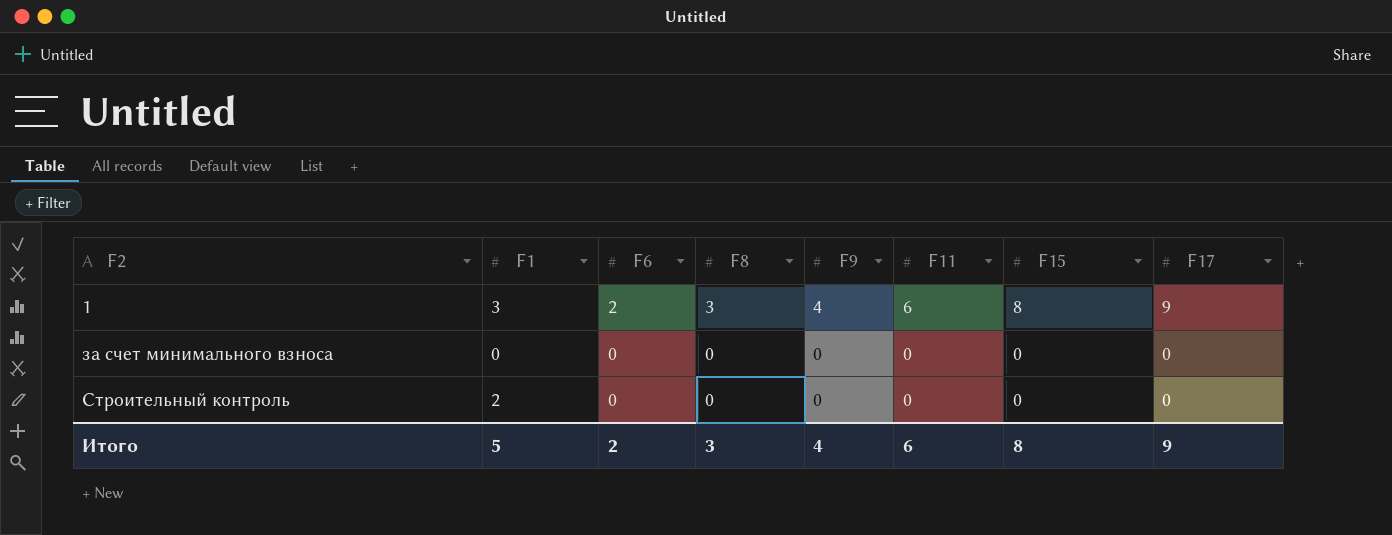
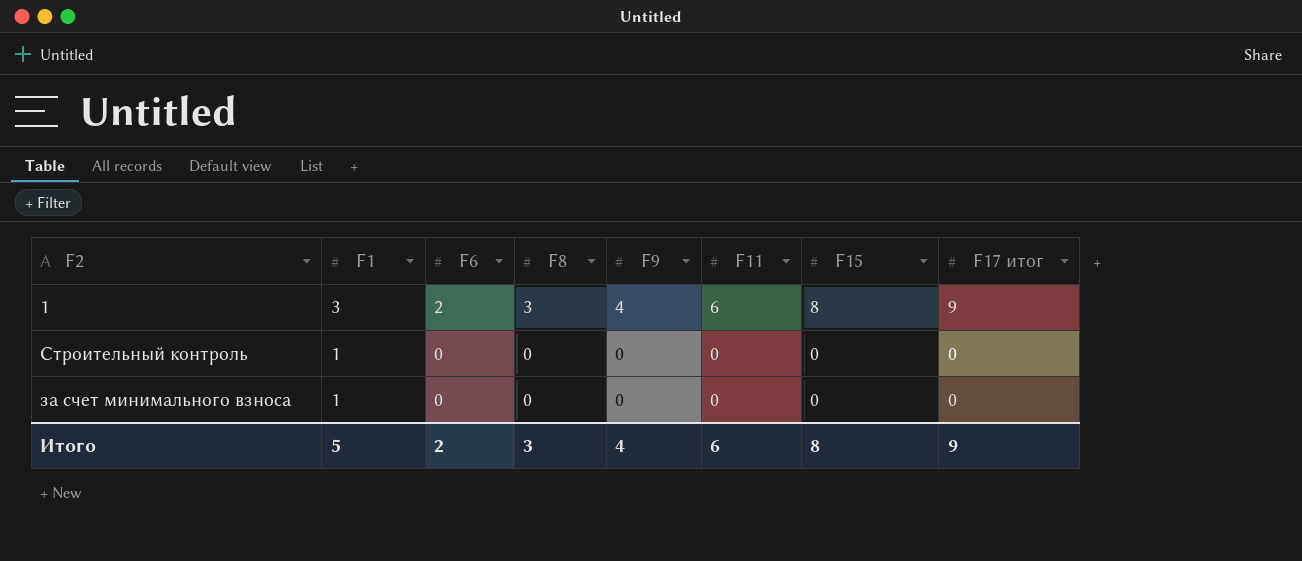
row order: F2 ascending -> F1 descending
column name: F17 -> F17 итог
Строительный контроль | F1: 2 -> 1
за счет минимального взноса | F1: 0 -> 1

